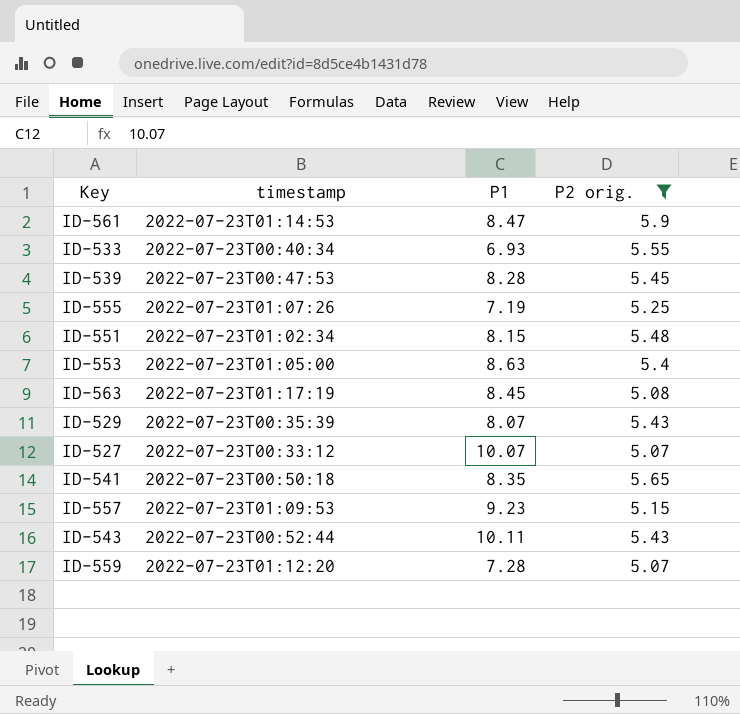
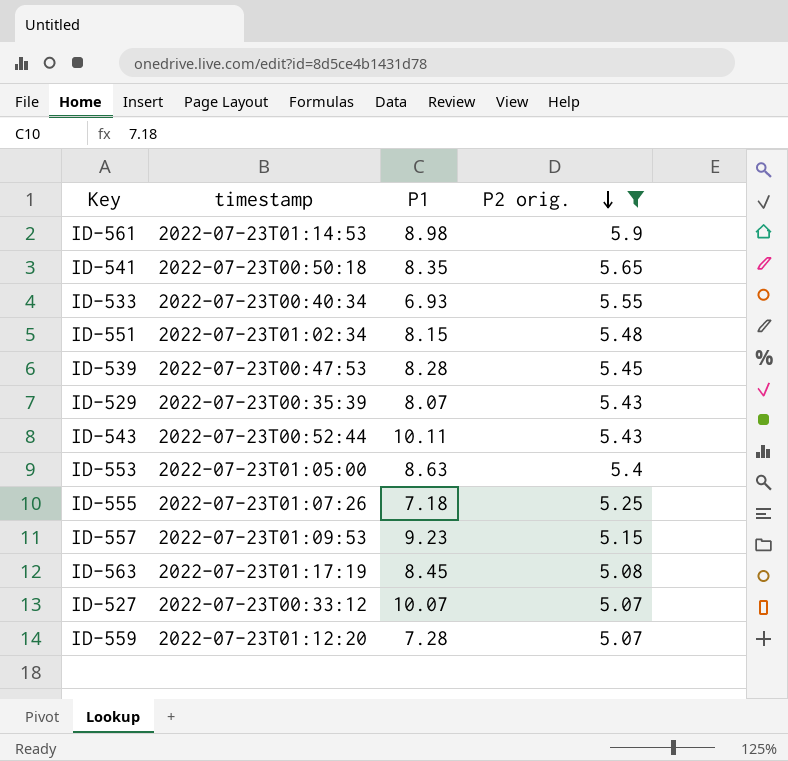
row order: none -> P2 orig. descending
ID-561 | P1: 8.47 -> 8.98
ID-555 | P1: 7.19 -> 7.18

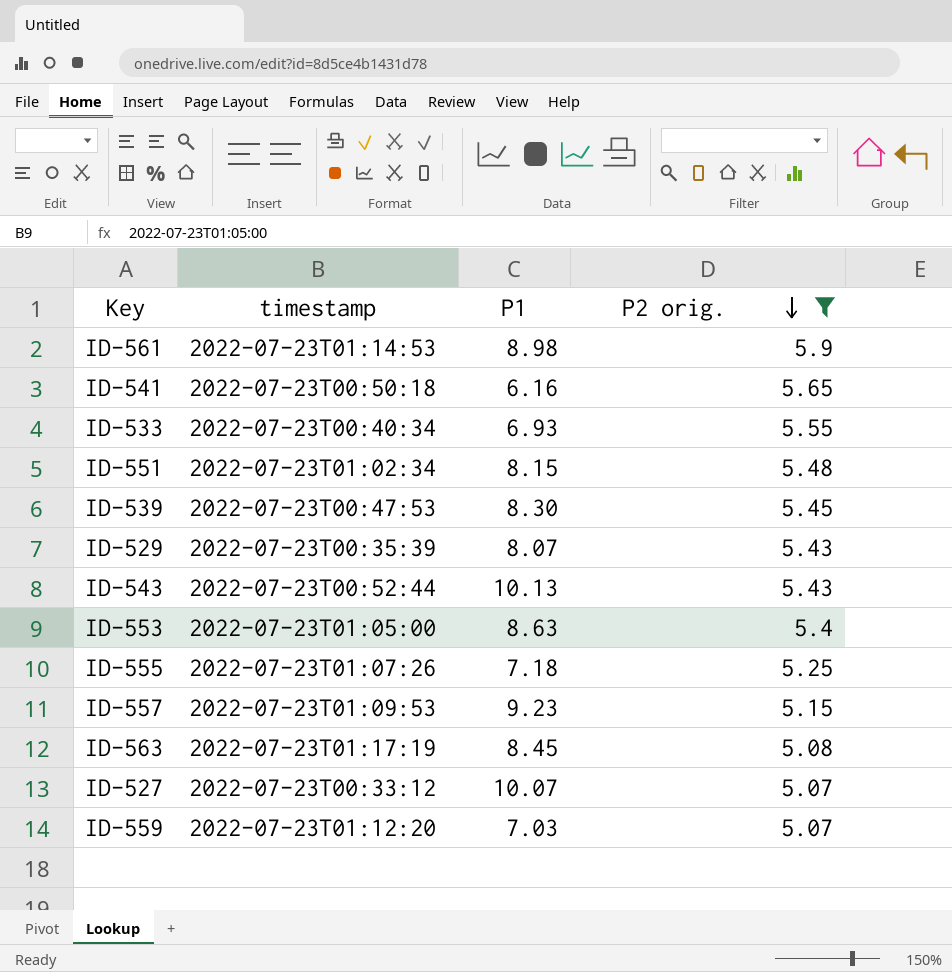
ID-541 | P1: 8.35 -> 6.16
ID-539 | P1: 8.28 -> 8.30
ID-543 | P1: 10.11 -> 10.13
ID-559 | P1: 7.28 -> 7.03

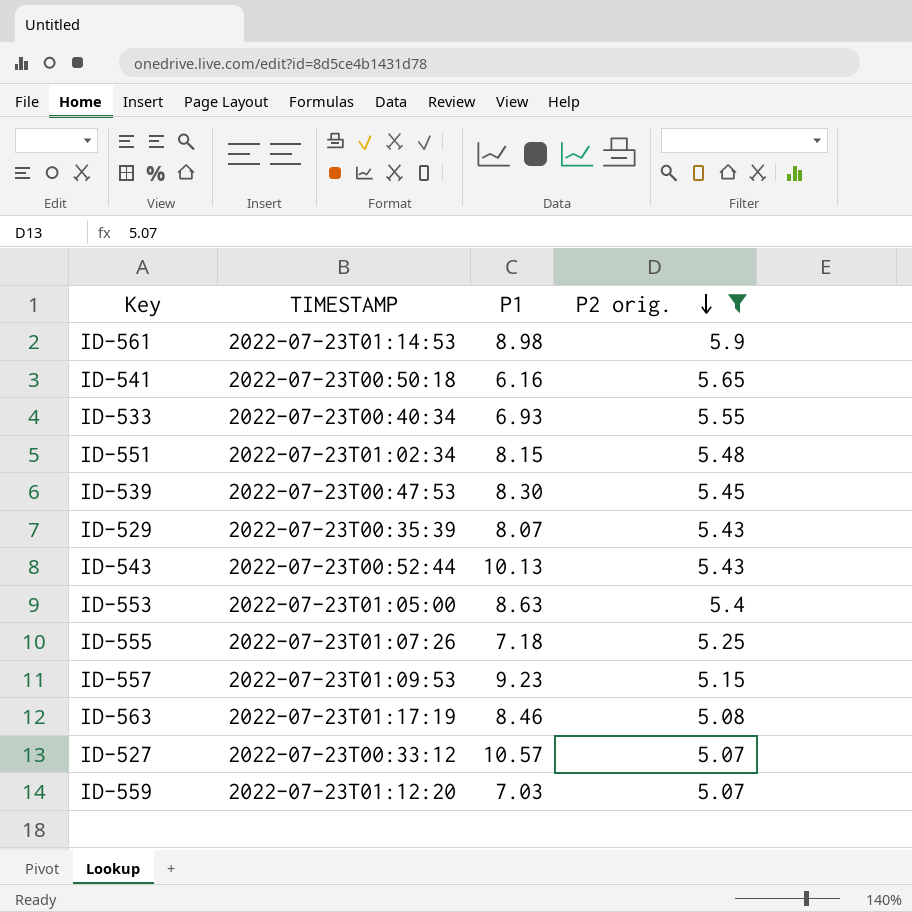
column name: timestamp -> TIMESTAMP
ID-563 | P1: 8.45 -> 8.46
ID-527 | P1: 10.07 -> 10.57

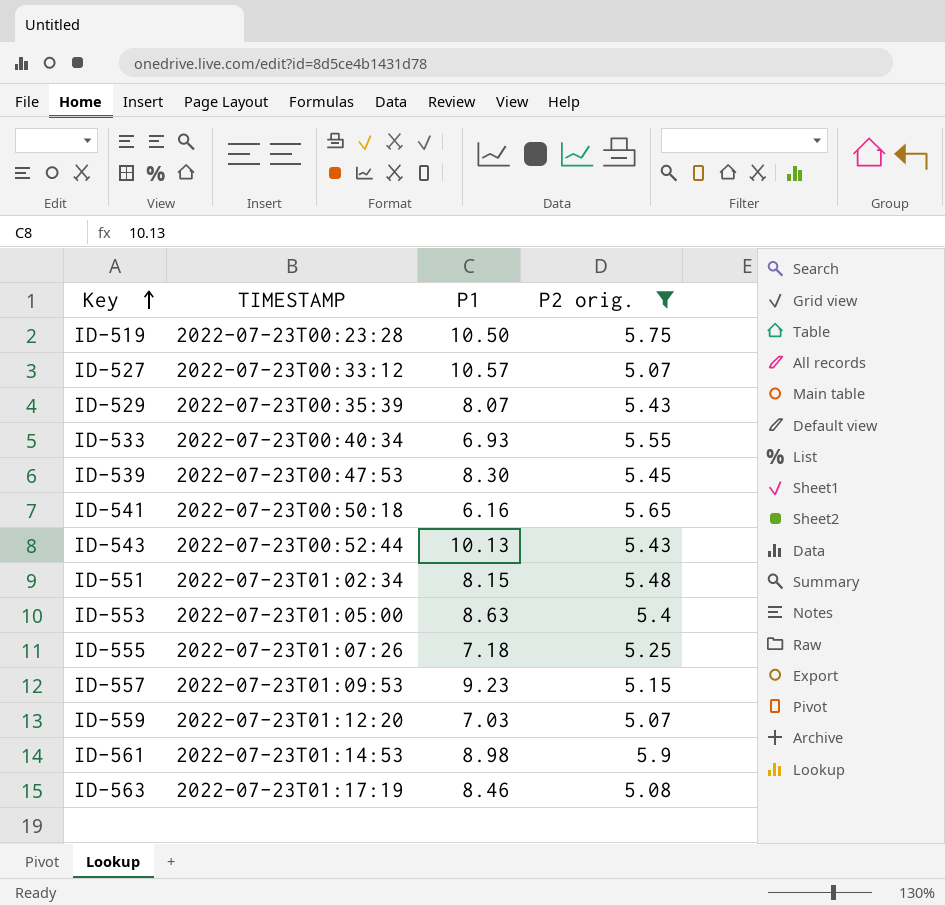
row order: P2 orig. descending -> Key ascending
row ID-519: none -> 2022-07-23T00:23:28 | 10.50 | 5.75

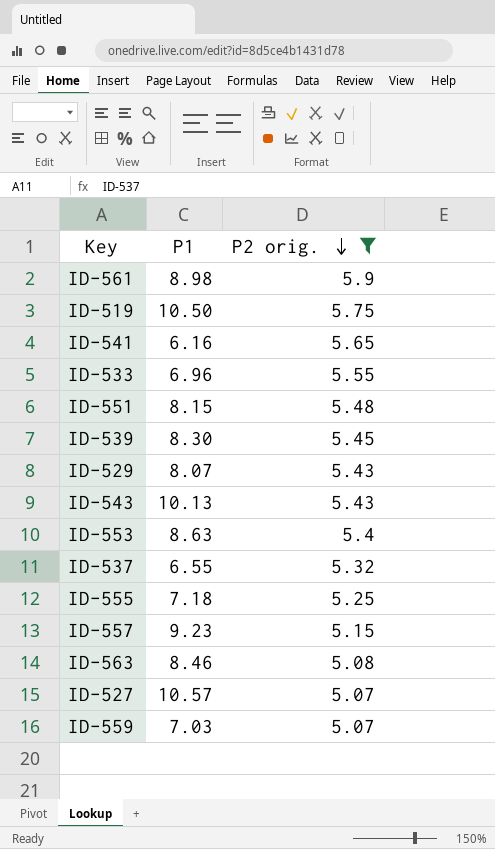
row order: Key ascending -> P2 orig. descending
column TIMESTAMP | position: 2 -> none
ID-533 | P1: 6.93 -> 6.96
row ID-537: none -> 6.55 | 5.32

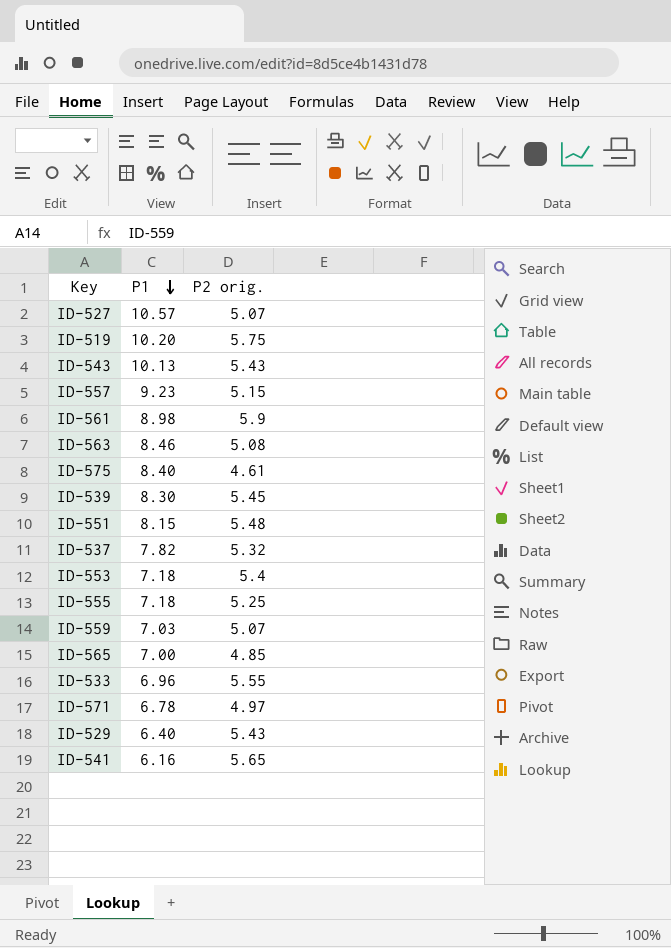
filter: P2 orig. >= 5.07 -> none
row order: P2 orig. descending -> P1 descending
ID-519 | P1: 10.50 -> 10.20
ID-537 | P1: 6.55 -> 7.82
ID-553 | P1: 8.63 -> 7.18
ID-529 | P1: 8.07 -> 6.40

